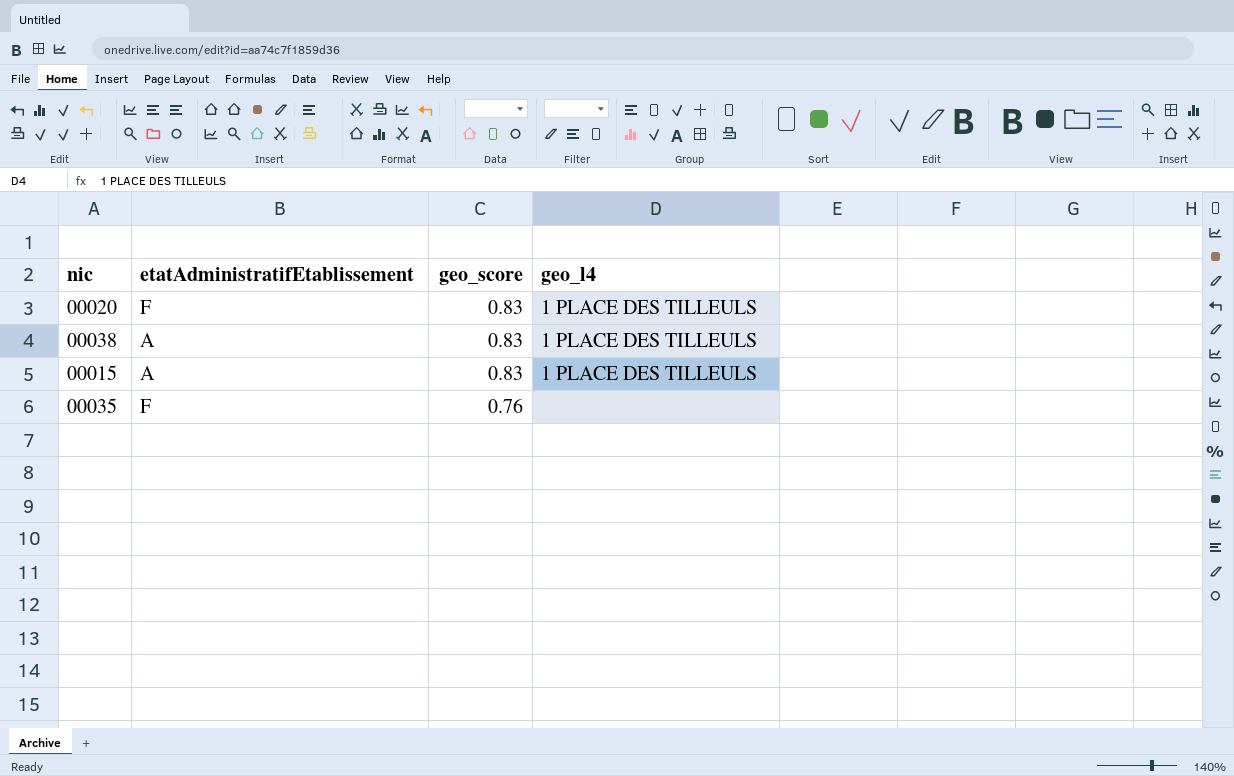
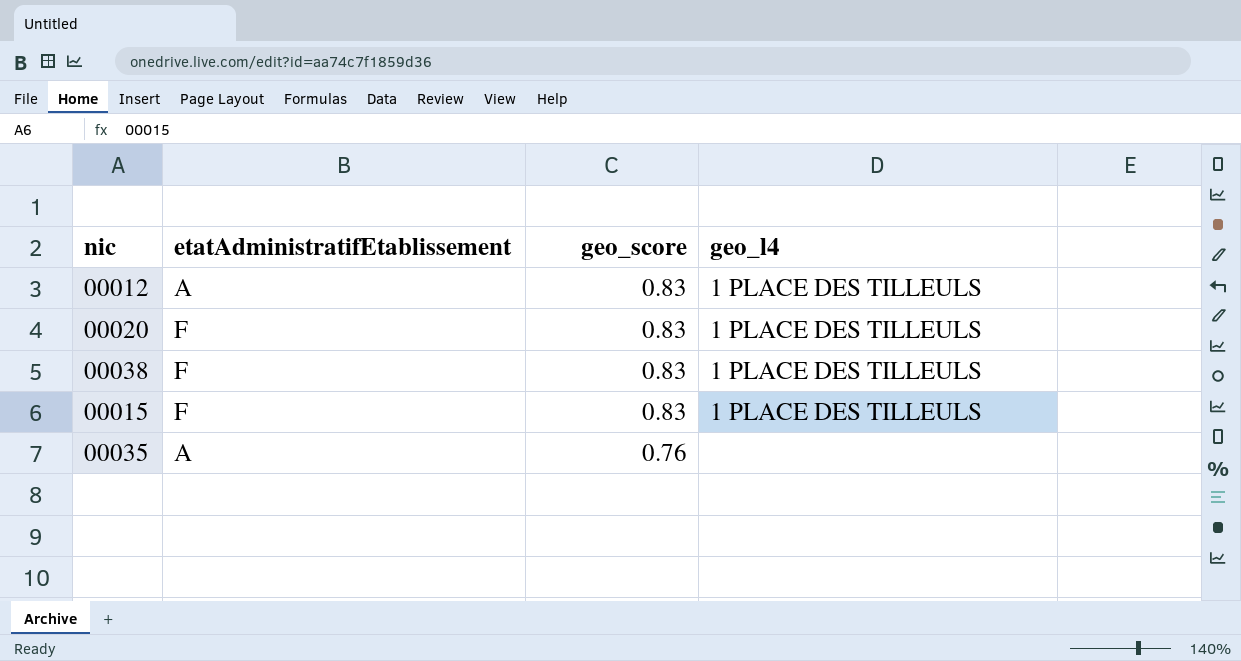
row 00012: none -> A | 0.83 | 1 PLACE DES TILLEULS
00038 | etatAdministratifEtablissement: A -> F
00015 | etatAdministratifEtablissement: A -> F
00035 | etatAdministratifEtablissement: F -> A

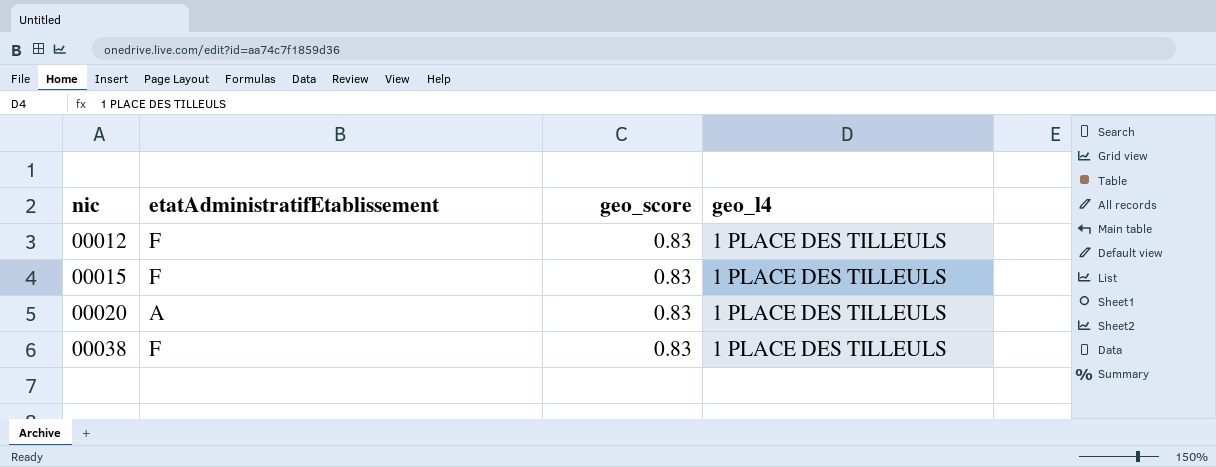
row order: geo_score descending -> nic ascending
row 00035: A | 0.76 | none -> none
00012 | etatAdministratifEtablissement: A -> F
00020 | etatAdministratifEtablissement: F -> A

